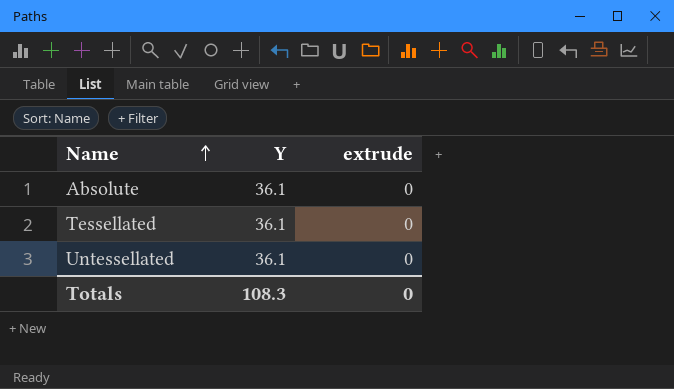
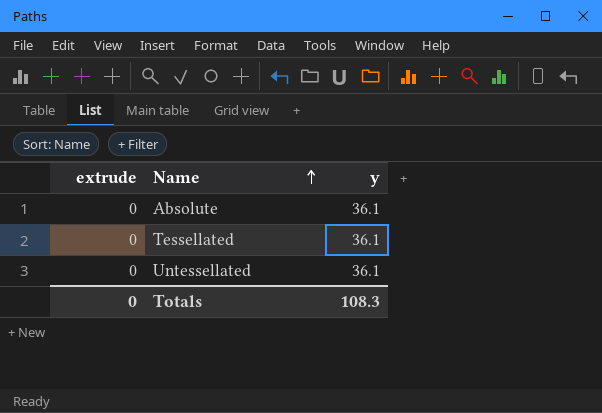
column extrude | position: 3 -> 1
column name: Y -> y

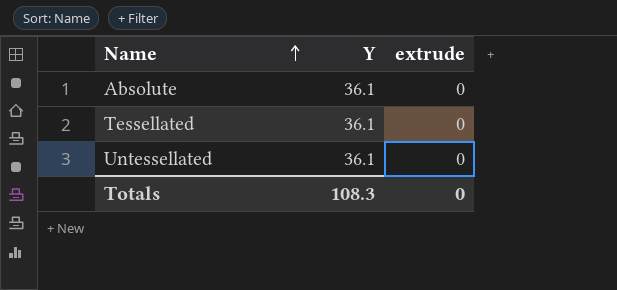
column name: y -> Y
column extrude | position: 1 -> 3

